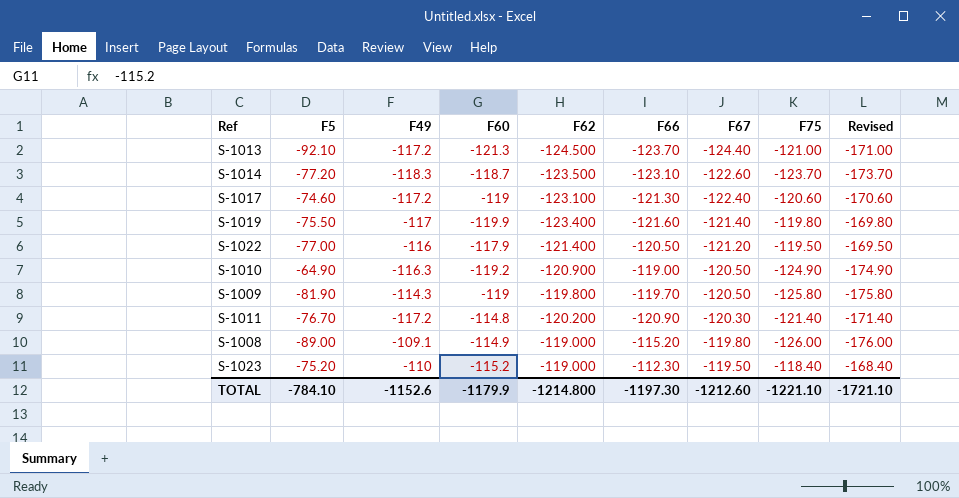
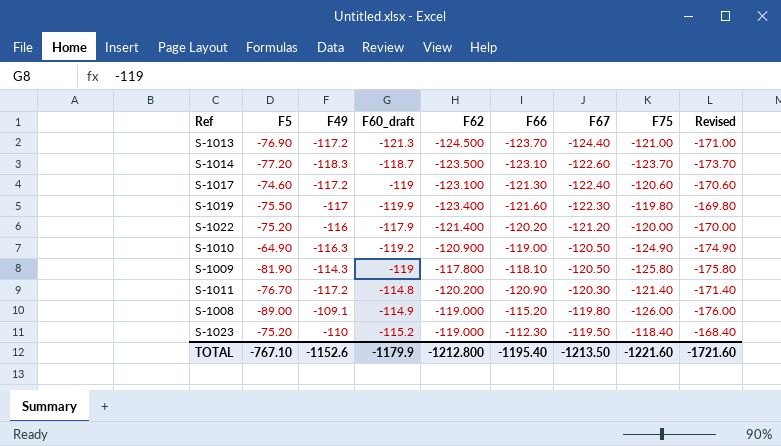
column name: F60 -> F60_draft
S-1013 | F5: -92.10 -> -76.90
S-1019 | F67: -121.40 -> -122.30
S-1022 | F5: -77.00 -> -75.20
S-1022 | F66: -120.50 -> -120.20
S-1022 | F75: -119.50 -> -120.00
S-1022 | Revised: -169.50 -> -170.00
S-1009 | F62: -119.800 -> -117.800
S-1009 | F66: -119.70 -> -118.10
TOTAL | F5: -784.10 -> -767.10
TOTAL | F62: -1214.800 -> -1212.800
TOTAL | F66: -1197.30 -> -1195.40
TOTAL | F67: -1212.60 -> -1213.50
TOTAL | F75: -1221.10 -> -1221.60
TOTAL | Revised: -1721.10 -> -1721.60

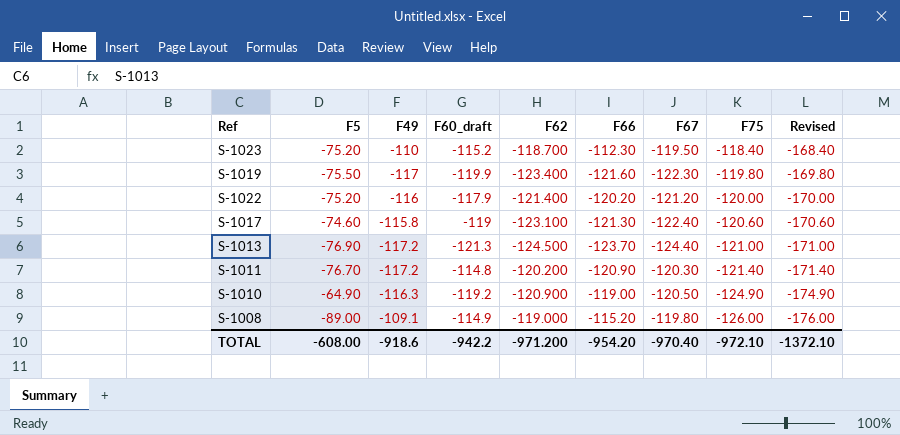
row order: F67 ascending -> F75 descending
row S-1014: -77.20 | -118.3 | -118.7 | -123.500 | -123.10 | -122.60 | -123.70 | -173.70 -> none
row S-1009: -81.90 | -114.3 | -119 | -117.800 | -118.10 | -120.50 | -125.80 | -175.80 -> none
S-1023 | F62: -119.000 -> -118.700
S-1017 | F49: -117.2 -> -115.8
TOTAL | F5: -767.10 -> -608.00
TOTAL | F49: -1152.6 -> -918.6
TOTAL | F60_draft: -1179.9 -> -942.2
TOTAL | F62: -1212.800 -> -971.200
TOTAL | F66: -1195.40 -> -954.20
TOTAL | F67: -1213.50 -> -970.40
TOTAL | F75: -1221.60 -> -972.10
TOTAL | Revised: -1721.60 -> -1372.10

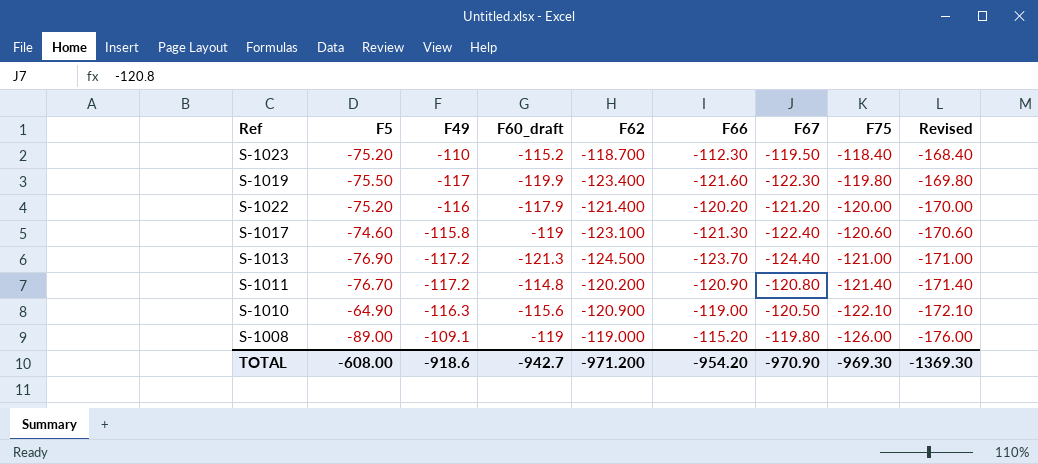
S-1011 | F67: -120.30 -> -120.80
S-1010 | F60_draft: -119.2 -> -115.6
S-1010 | F75: -124.90 -> -122.10
S-1010 | Revised: -174.90 -> -172.10
S-1008 | F60_draft: -114.9 -> -119
TOTAL | F60_draft: -942.2 -> -942.7
TOTAL | F67: -970.40 -> -970.90
TOTAL | F75: -972.10 -> -969.30
TOTAL | Revised: -1372.10 -> -1369.30

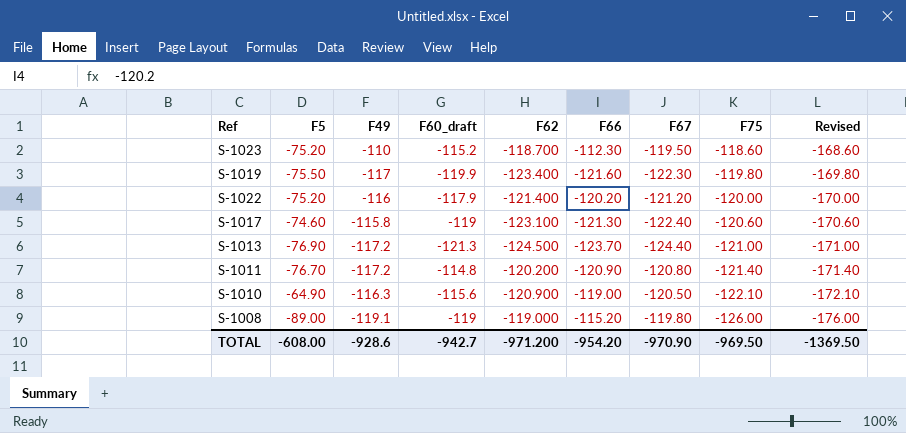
S-1023 | F75: -118.40 -> -118.60
S-1023 | Revised: -168.40 -> -168.60
S-1008 | F49: -109.1 -> -119.1
TOTAL | F49: -918.6 -> -928.6
TOTAL | F75: -969.30 -> -969.50
TOTAL | Revised: -1369.30 -> -1369.50

